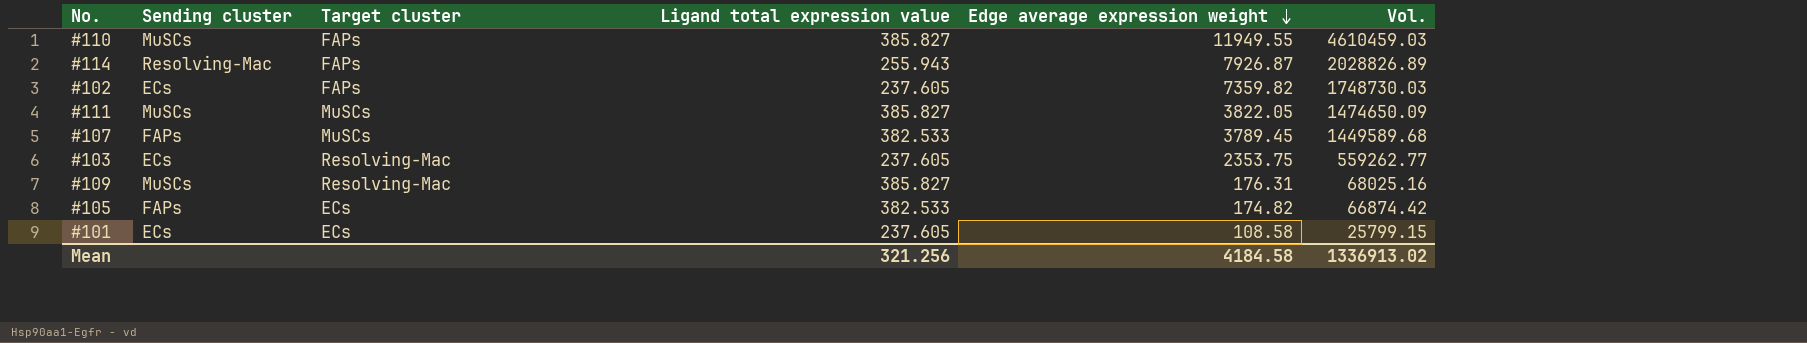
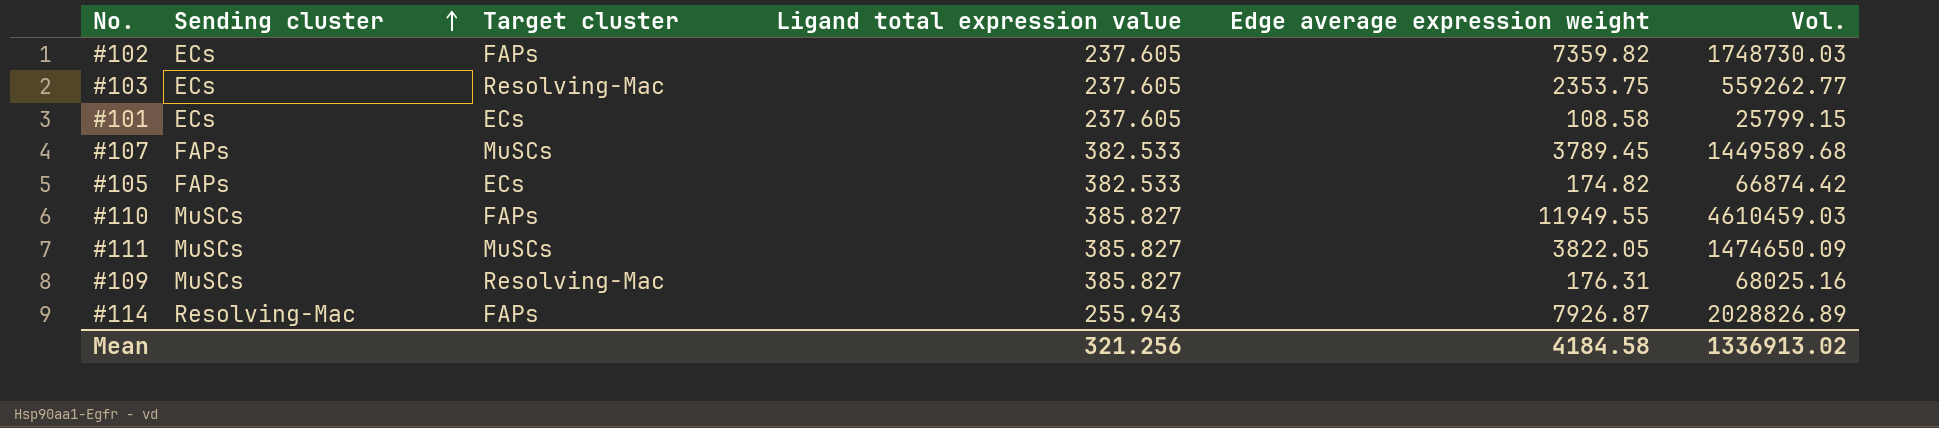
row order: Edge average expression weight descending -> Sending cluster ascending

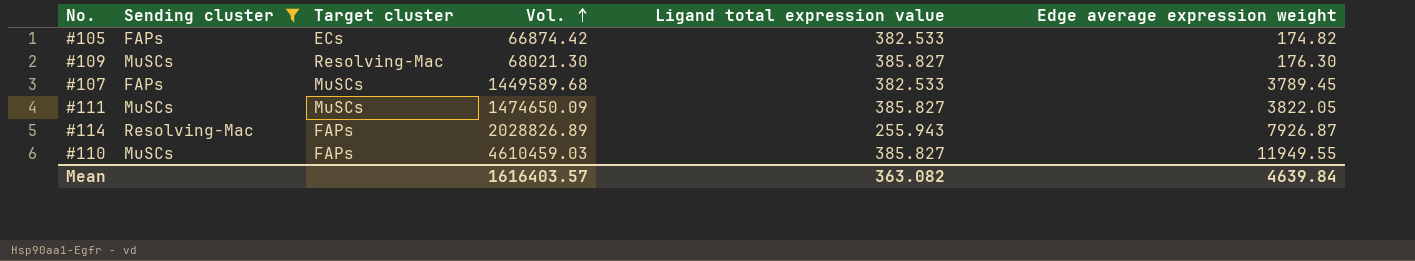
filter: none -> Sending cluster != ECs
row order: Sending cluster ascending -> Vol. ascending
column Vol. | position: 6 -> 4
#109 | Vol.: 68025.16 -> 68021.30
#109 | Edge average expression weight: 176.31 -> 176.30
Mean | Vol.: 1336913.02 -> 1616403.57
Mean | Ligand total expression value: 321.256 -> 363.082
Mean | Edge average expression weight: 4184.58 -> 4639.84

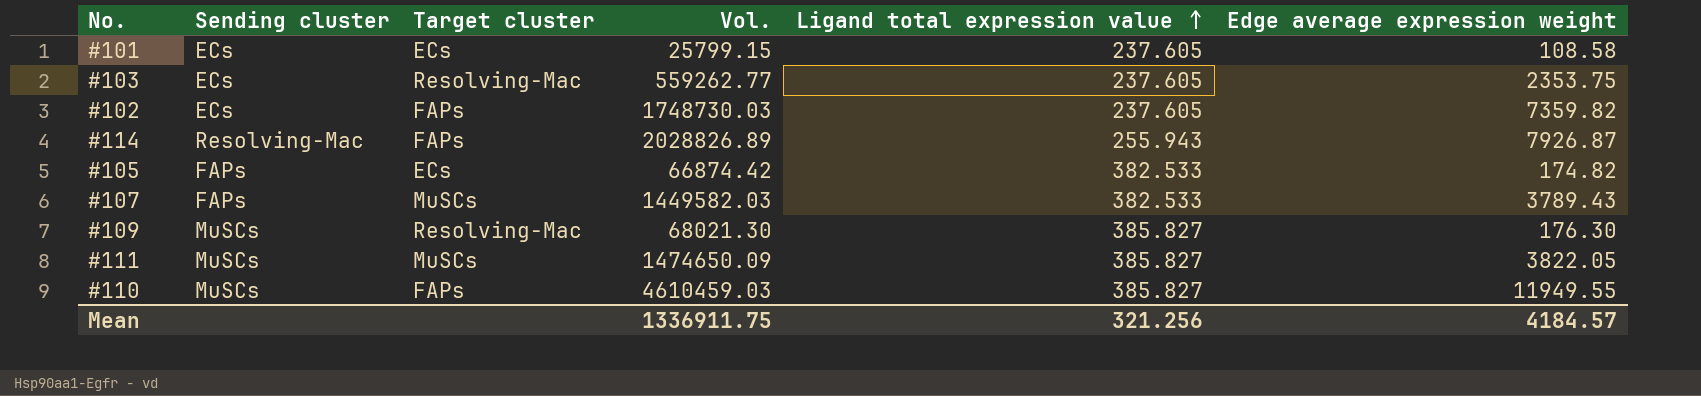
filter: Sending cluster != ECs -> none
row order: Vol. ascending -> Ligand total expression value ascending
#107 | Vol.: 1449589.68 -> 1449582.03
#107 | Edge average expression weight: 3789.45 -> 3789.43
Mean | Vol.: 1616403.57 -> 1336911.75
Mean | Ligand total expression value: 363.082 -> 321.256
Mean | Edge average expression weight: 4639.84 -> 4184.57

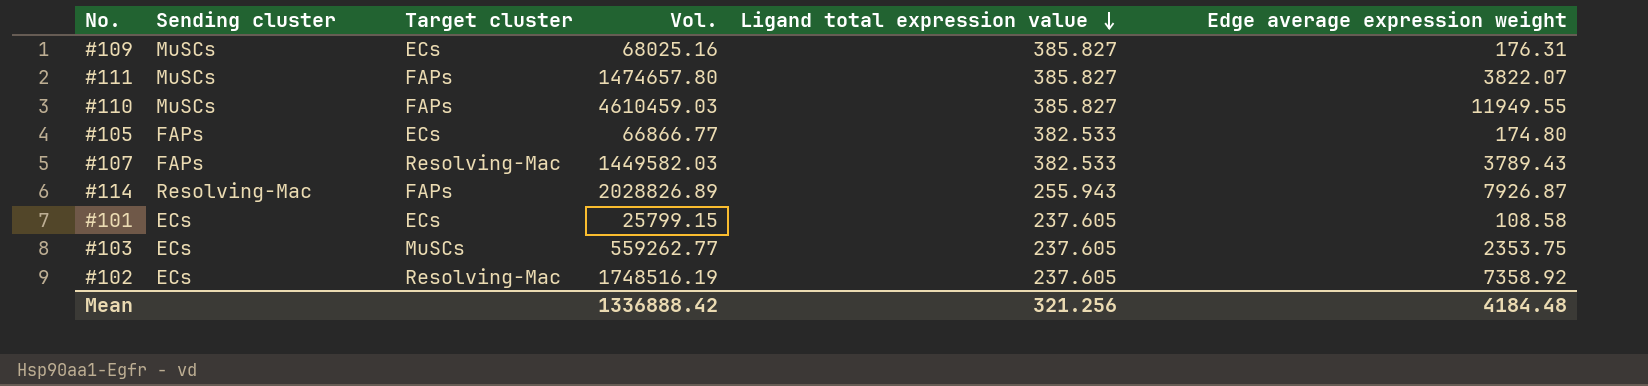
row order: Ligand total expression value ascending -> Ligand total expression value descending
#109 | Target cluster: Resolving-Mac -> ECs
#109 | Vol.: 68021.30 -> 68025.16
#109 | Edge average expression weight: 176.30 -> 176.31
#111 | Target cluster: MuSCs -> FAPs
#111 | Vol.: 1474650.09 -> 1474657.80
#111 | Edge average expression weight: 3822.05 -> 3822.07
#105 | Vol.: 66874.42 -> 66866.77
#105 | Edge average expression weight: 174.82 -> 174.80
#107 | Target cluster: MuSCs -> Resolving-Mac
#103 | Target cluster: Resolving-Mac -> MuSCs
#102 | Target cluster: FAPs -> Resolving-Mac
#102 | Vol.: 1748730.03 -> 1748516.19
#102 | Edge average expression weight: 7359.82 -> 7358.92
Mean | Vol.: 1336911.75 -> 1336888.42
Mean | Edge average expression weight: 4184.57 -> 4184.48

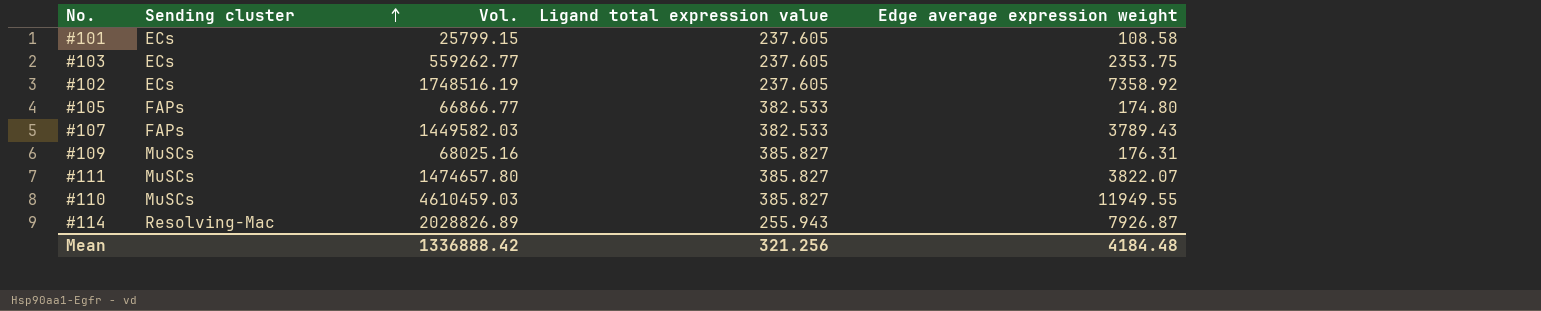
row order: Ligand total expression value descending -> Sending cluster ascending
column Target cluster | position: 3 -> none

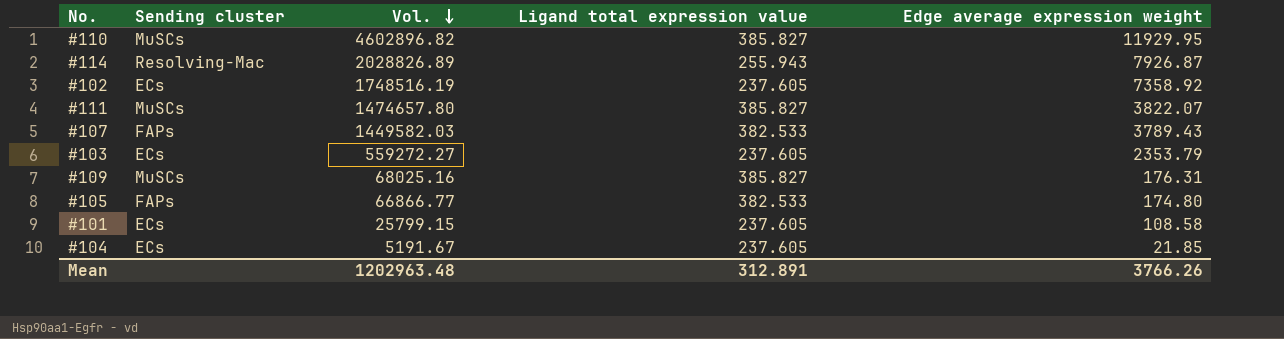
row order: Sending cluster ascending -> Vol. descending
#110 | Vol.: 4610459.03 -> 4602896.82
#110 | Edge average expression weight: 11949.55 -> 11929.95
#103 | Vol.: 559262.77 -> 559272.27
#103 | Edge average expression weight: 2353.75 -> 2353.79
row #104: none -> ECs | 5191.67 | 237.605 | 21.85
Mean | Vol.: 1336888.42 -> 1202963.48
Mean | Ligand total expression value: 321.256 -> 312.891
Mean | Edge average expression weight: 4184.48 -> 3766.26

